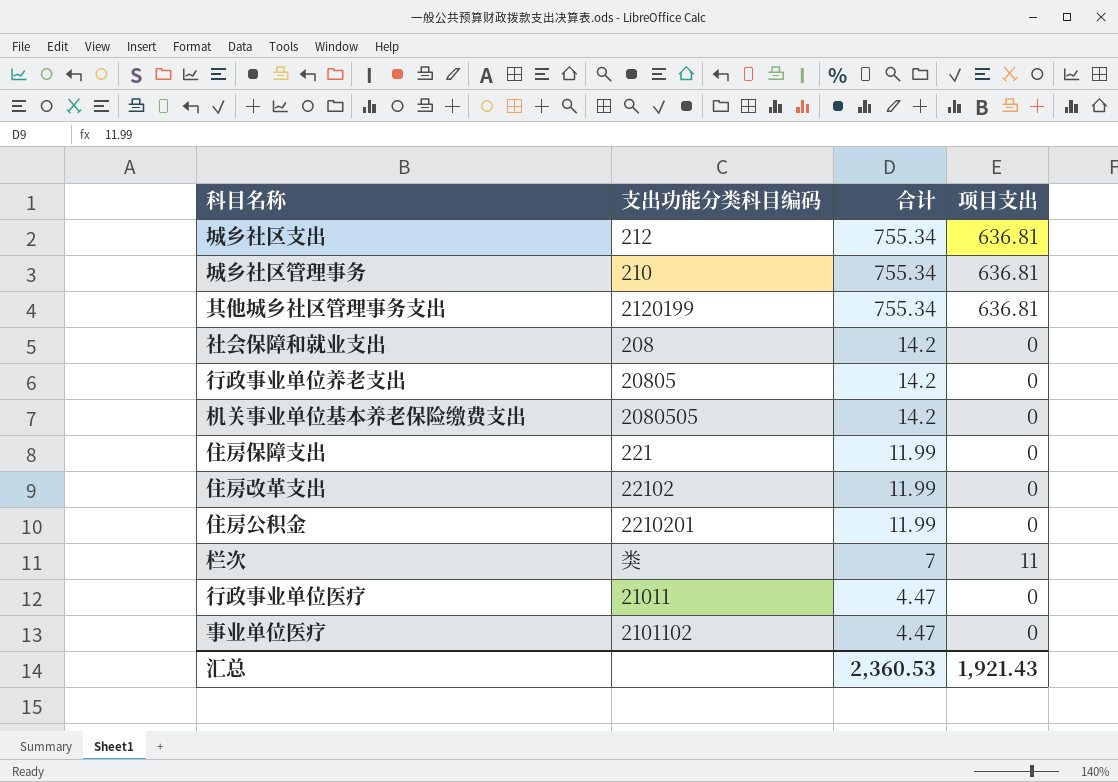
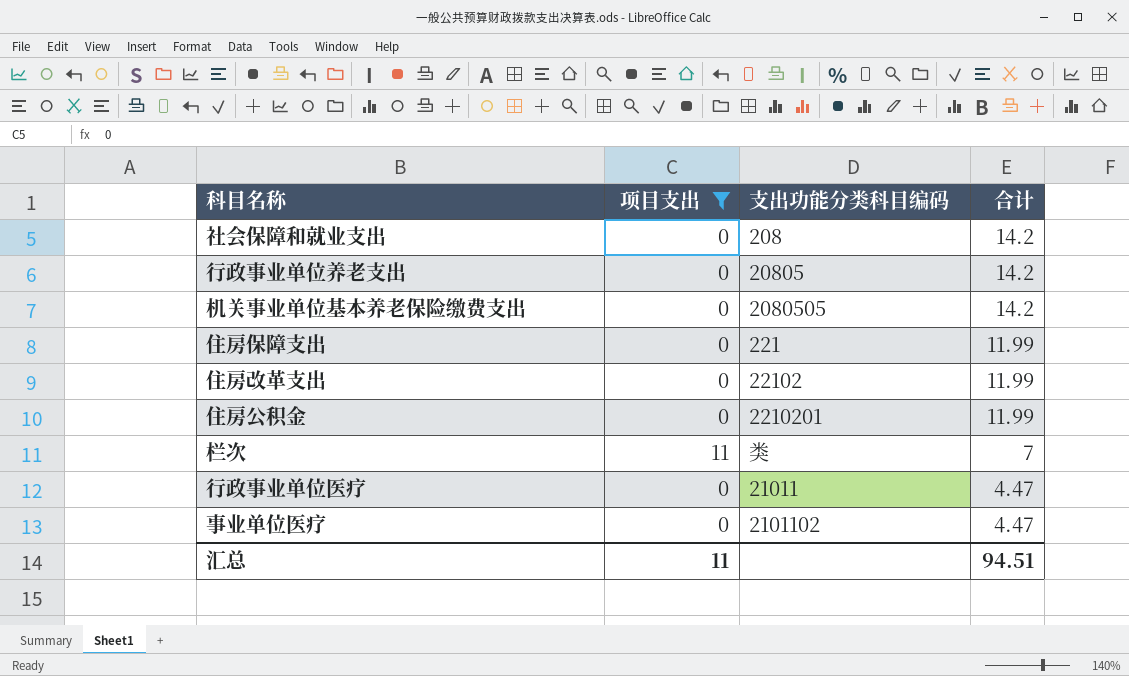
filter: none -> 项目支出 != 636.81
column 项目支出 | position: 4 -> 2
汇总 | 项目支出: 1,921.43 -> 11
汇总 | 合计: 2,360.53 -> 94.51

